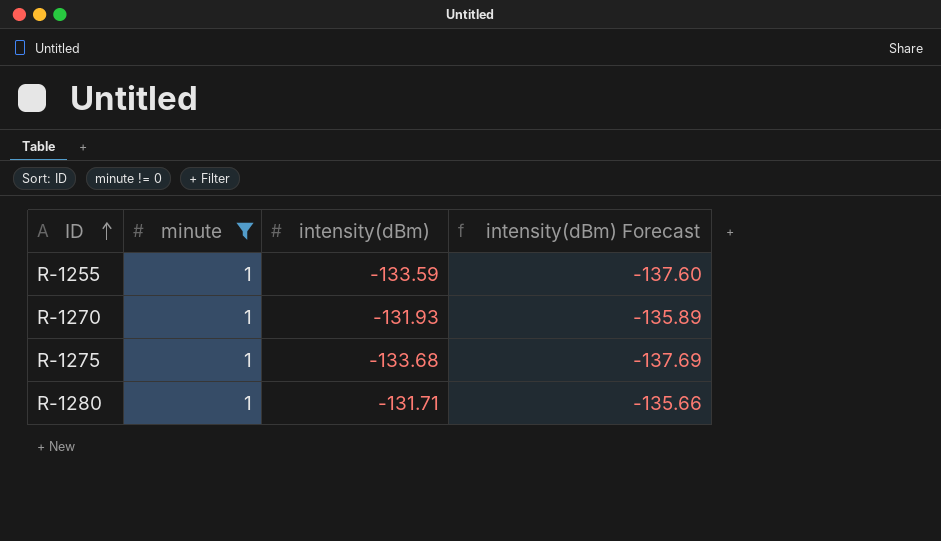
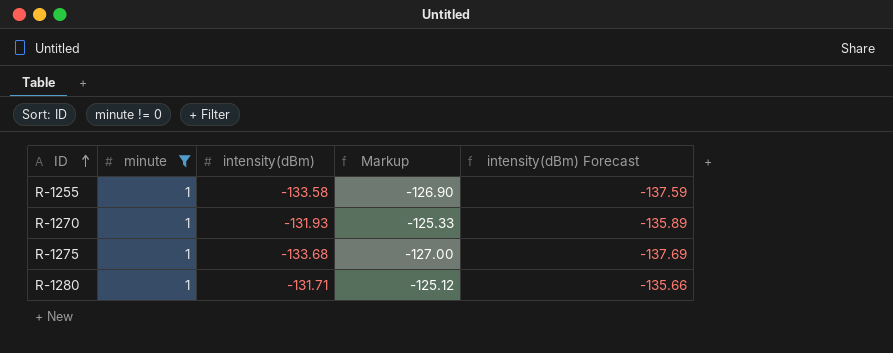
column Markup | formula: none -> [intensity(dBm)] * 0.95
R-1255 | intensity(dBm): -133.59 -> -133.58
R-1255 | intensity(dBm) Forecast: -137.60 -> -137.59

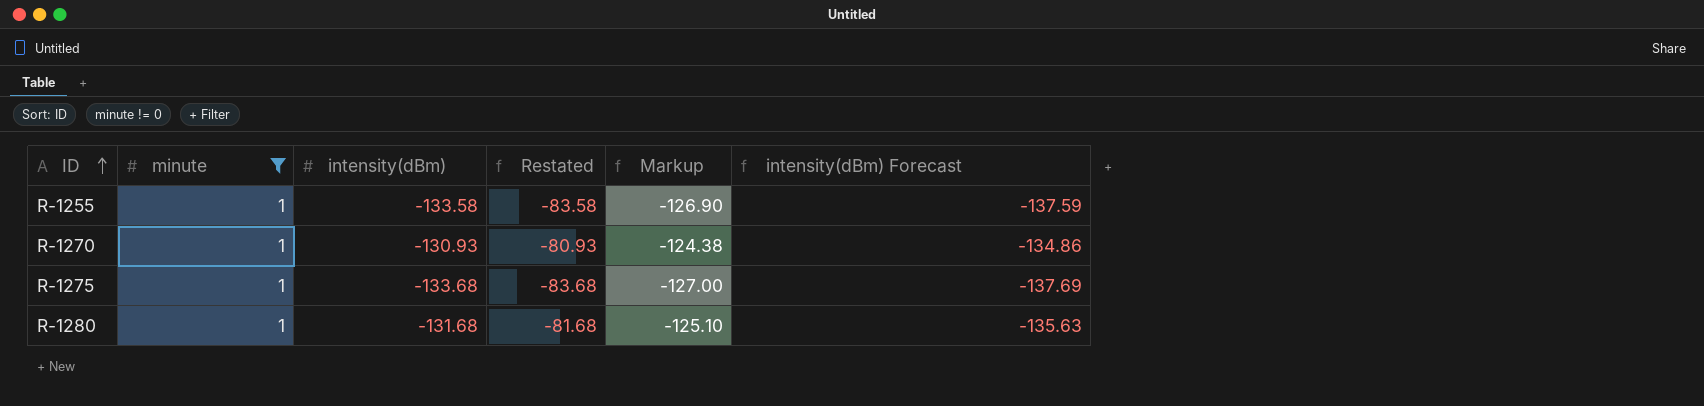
column Restated | formula: none -> [intensity(dBm)] + 50
R-1270 | intensity(dBm): -131.93 -> -130.93
R-1270 | Markup: -125.33 -> -124.38
R-1270 | intensity(dBm) Forecast: -135.89 -> -134.86
R-1280 | intensity(dBm): -131.71 -> -131.68
R-1280 | Markup: -125.12 -> -125.10
R-1280 | intensity(dBm) Forecast: -135.66 -> -135.63

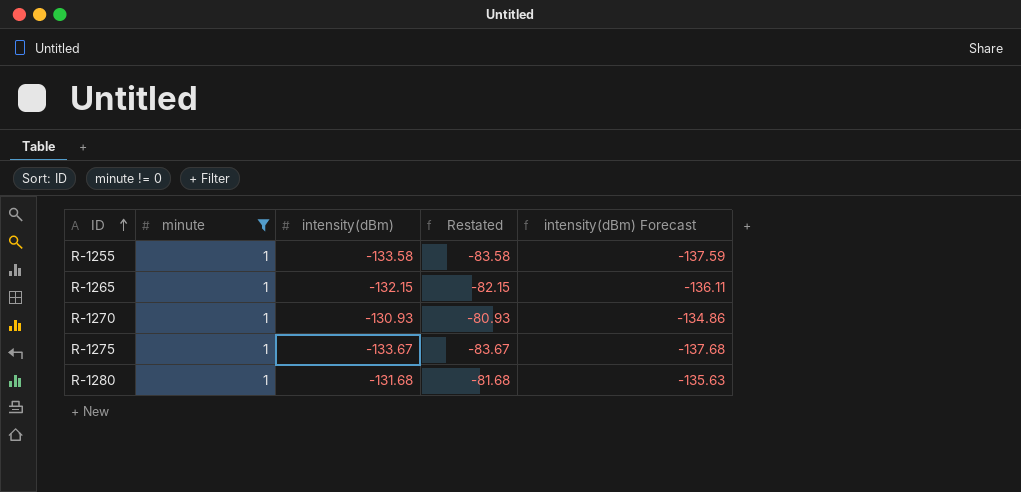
column Markup | formula: [intensity(dBm)] * 0.95 -> none
row R-1265: none -> 1 | -132.15 | -82.15 | -136.11
R-1275 | intensity(dBm): -133.68 -> -133.67
R-1275 | Restated: -83.68 -> -83.67
R-1275 | intensity(dBm) Forecast: -137.69 -> -137.68

